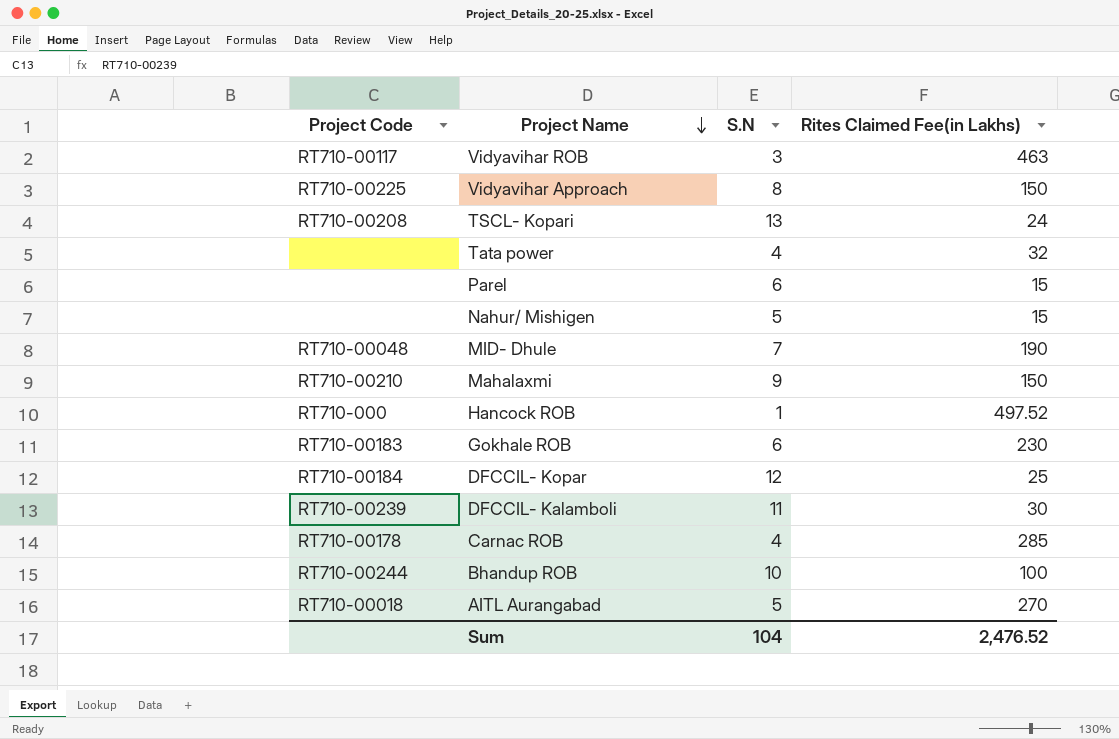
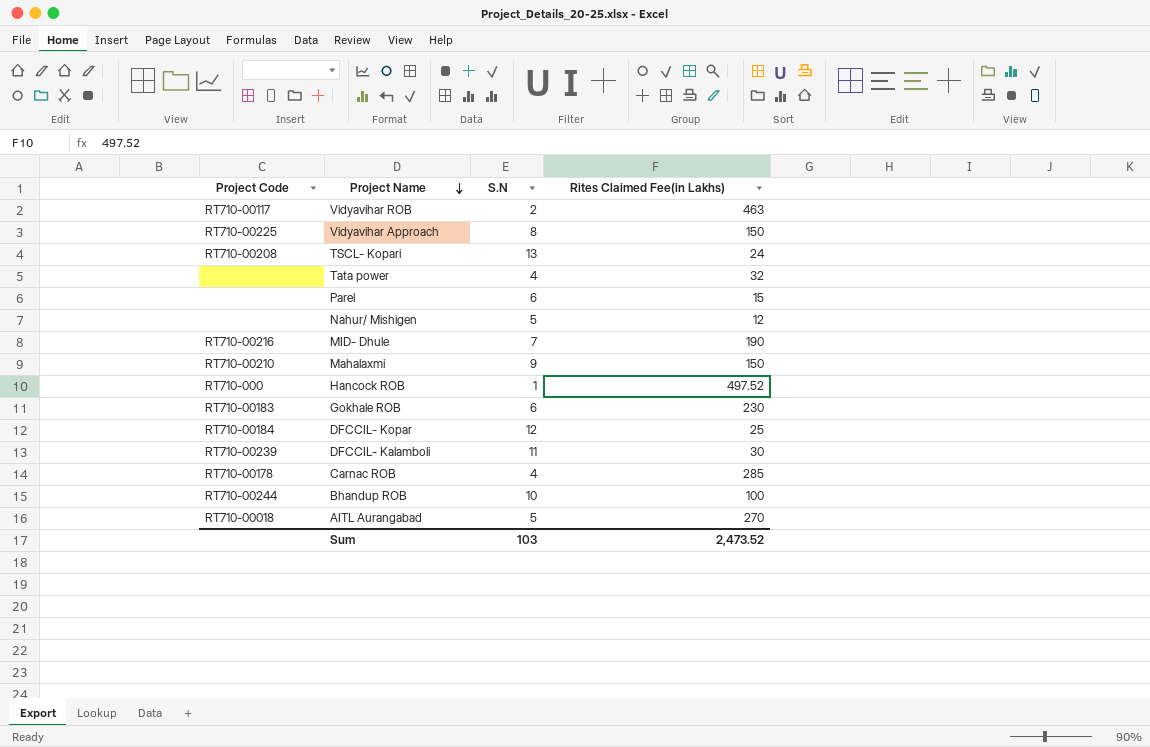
Vidyavihar ROB | S.N: 3 -> 2
Nahur/ Mishigen | Rites Claimed Fee(in Lakhs): 15 -> 12
MID- Dhule | Project Code: RT710-00048 -> RT710-00216
Sum | S.N: 104 -> 103
Sum | Rites Claimed Fee(in Lakhs): 2,476.52 -> 2,473.52

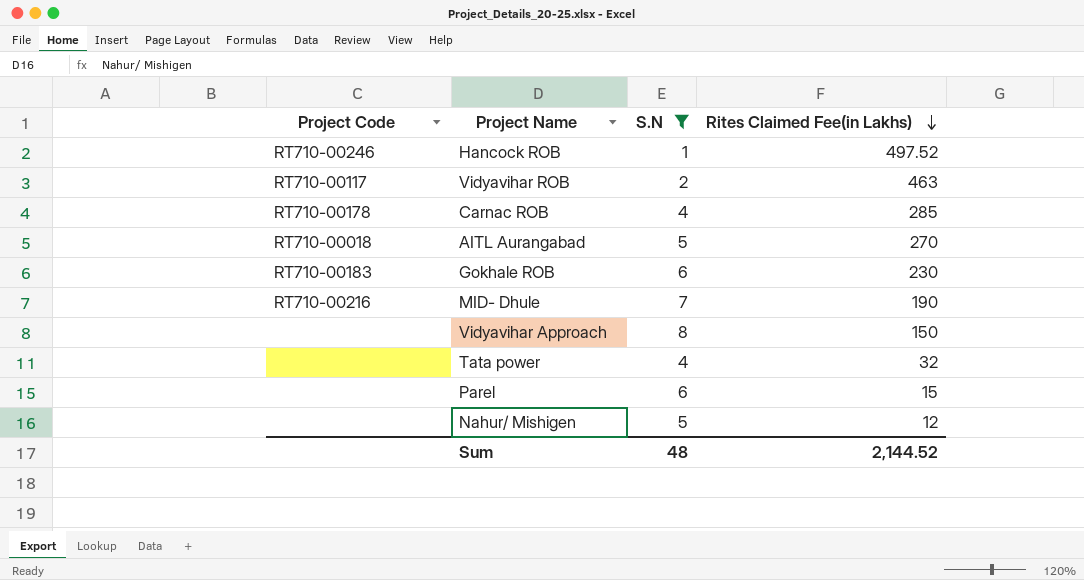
filter: none -> S.N <= 8
row order: Project Name descending -> Rites Claimed Fee(in Lakhs) descending
Hancock ROB | Project Code: RT710-000 -> RT710-00246
Vidyavihar Approach | Project Code: RT710-00225 -> none
Sum | S.N: 103 -> 48
Sum | Rites Claimed Fee(in Lakhs): 2,473.52 -> 2,144.52

